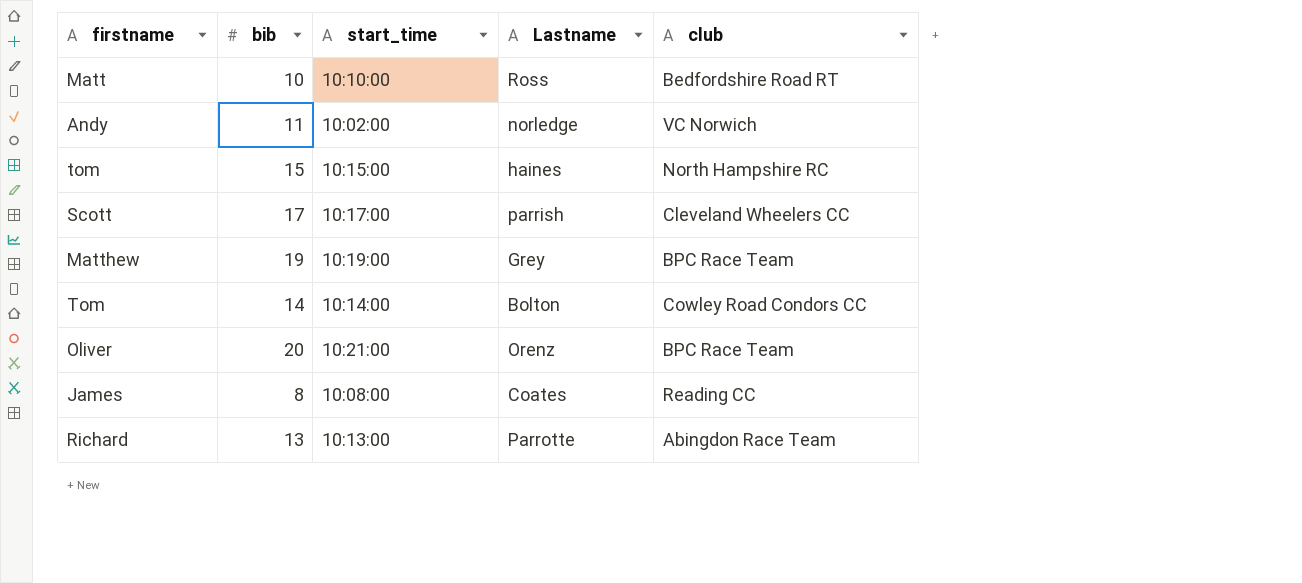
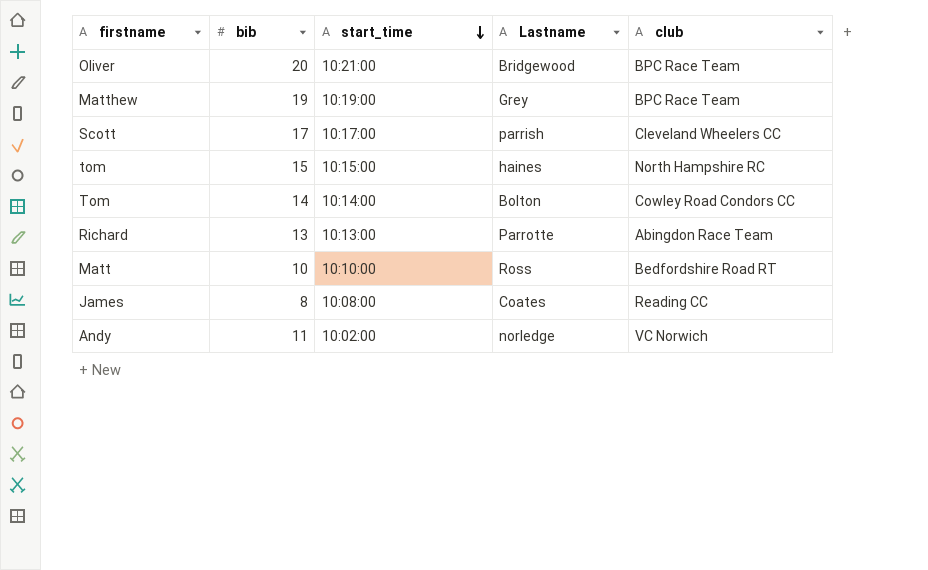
row order: none -> start_time descending
Oliver | Lastname: Orenz -> Bridgewood

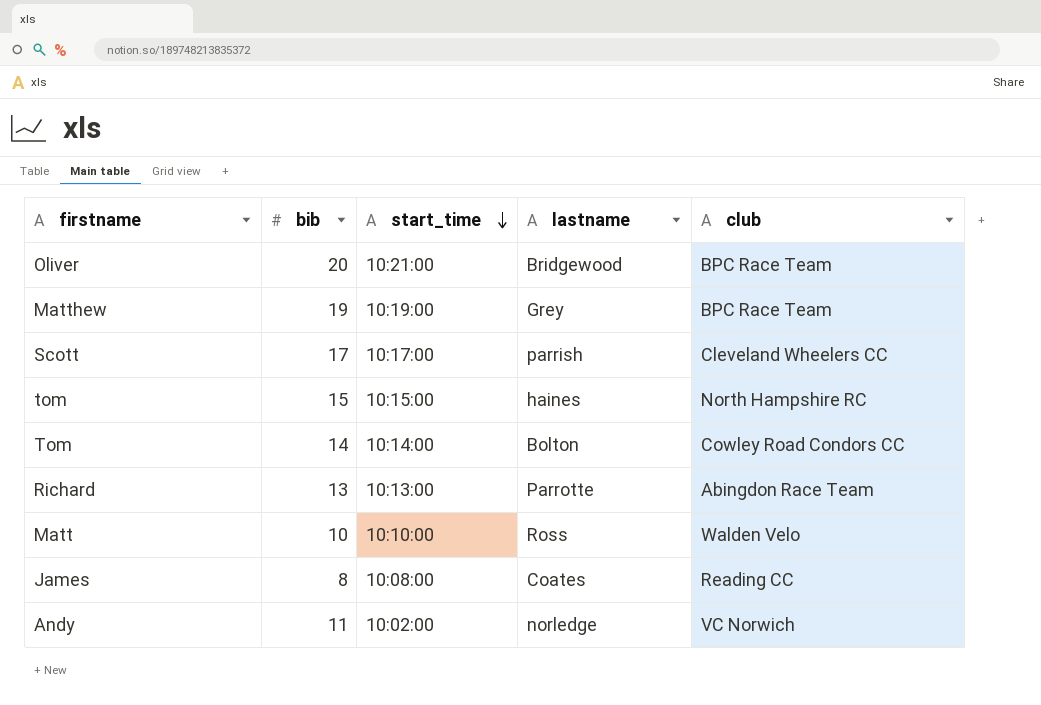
column name: Lastname -> lastname
Matt | club: Bedfordshire Road RT -> Walden Velo

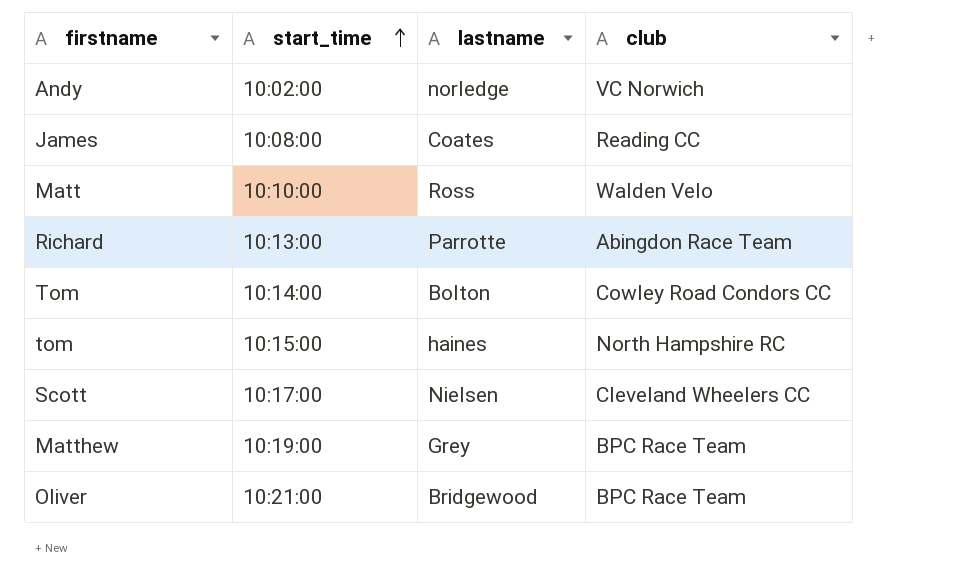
row order: start_time descending -> start_time ascending
column bib | position: 2 -> none
Scott | lastname: parrish -> Nielsen

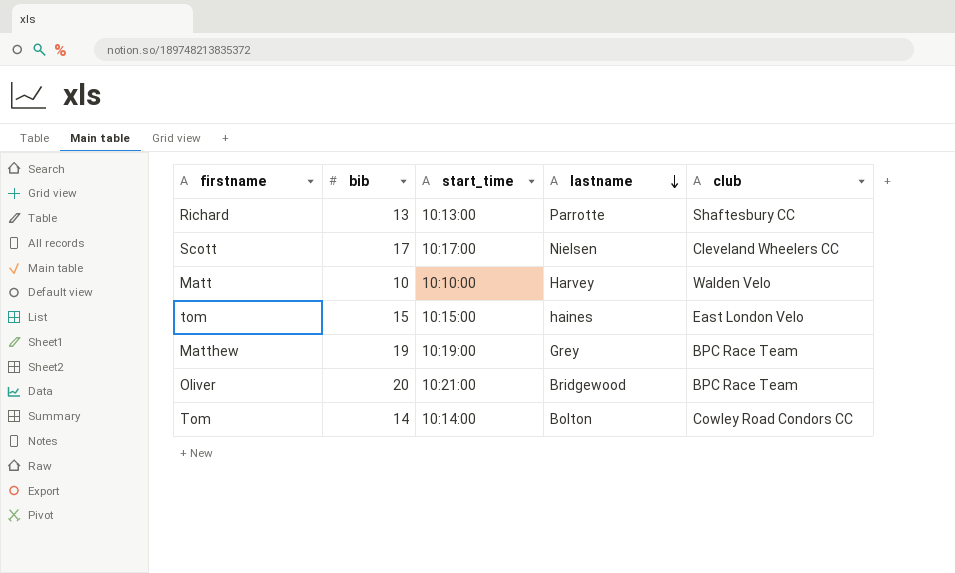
row order: start_time ascending -> lastname descending
column bib | position: none -> 2
row Andy: 10:02:00 | norledge | VC Norwich -> none
row James: 10:08:00 | Coates | Reading CC -> none
Richard | club: Abingdon Race Team -> Shaftesbury CC
Matt | lastname: Ross -> Harvey
tom | club: North Hampshire RC -> East London Velo

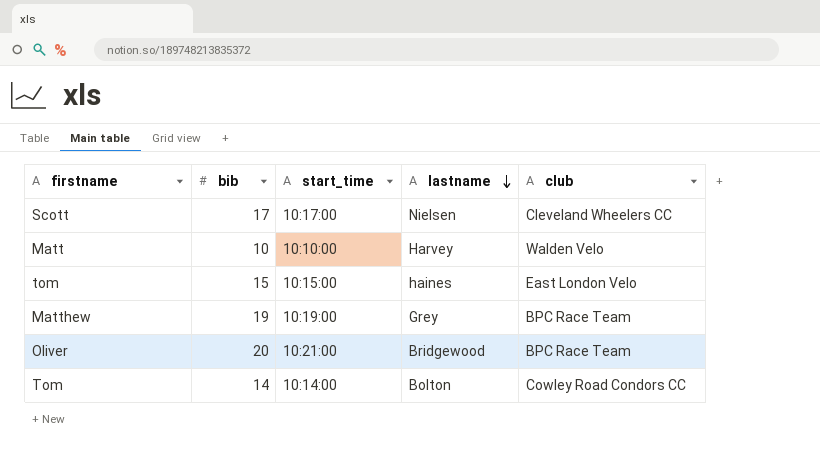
row Richard: 13 | 10:13:00 | Parrotte | Shaftesbury CC -> none

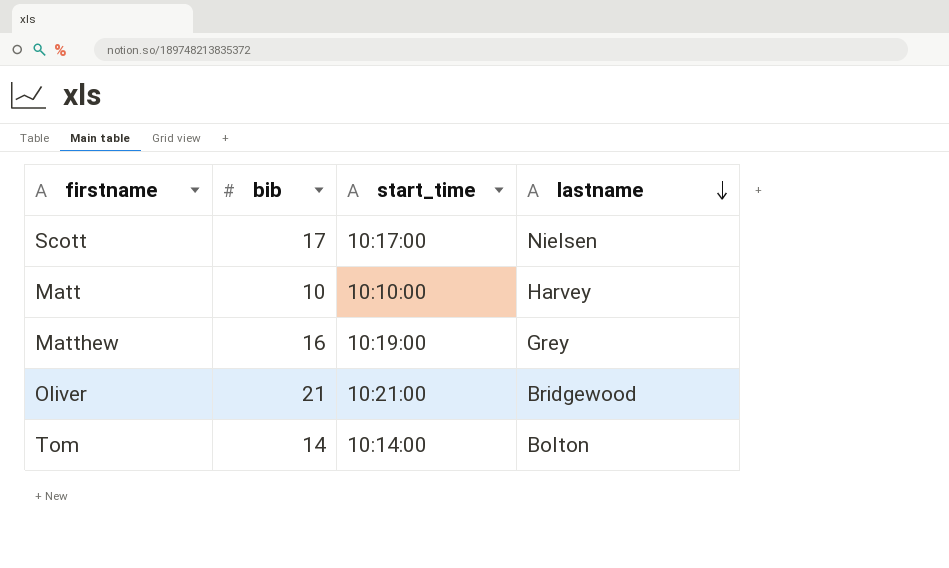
column club | position: 5 -> none
row tom: 15 | 10:15:00 | haines | East London Velo -> none
Matthew | bib: 19 -> 16
Oliver | bib: 20 -> 21

